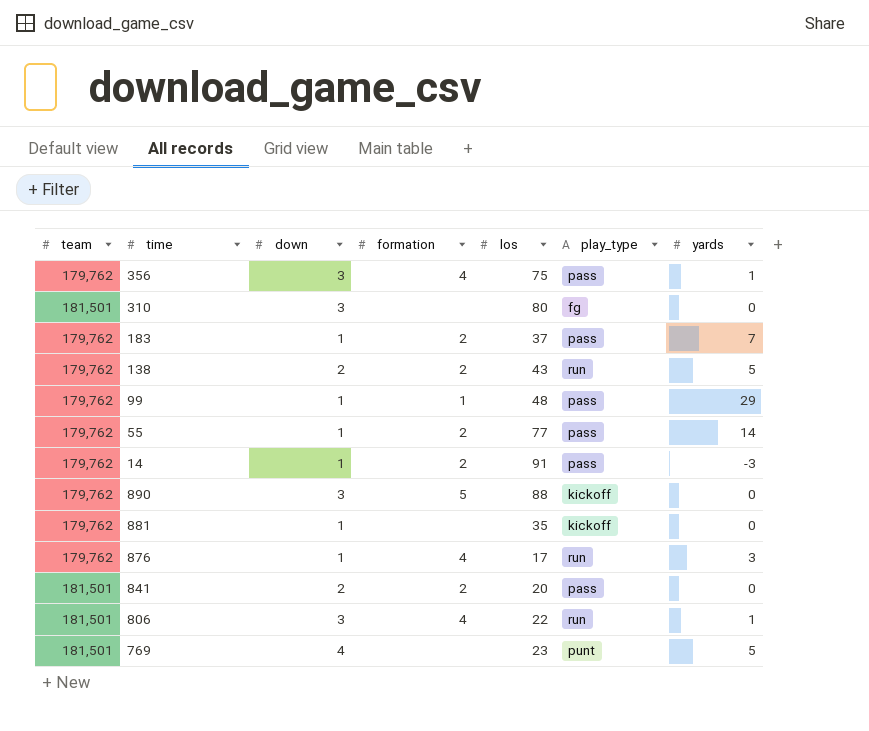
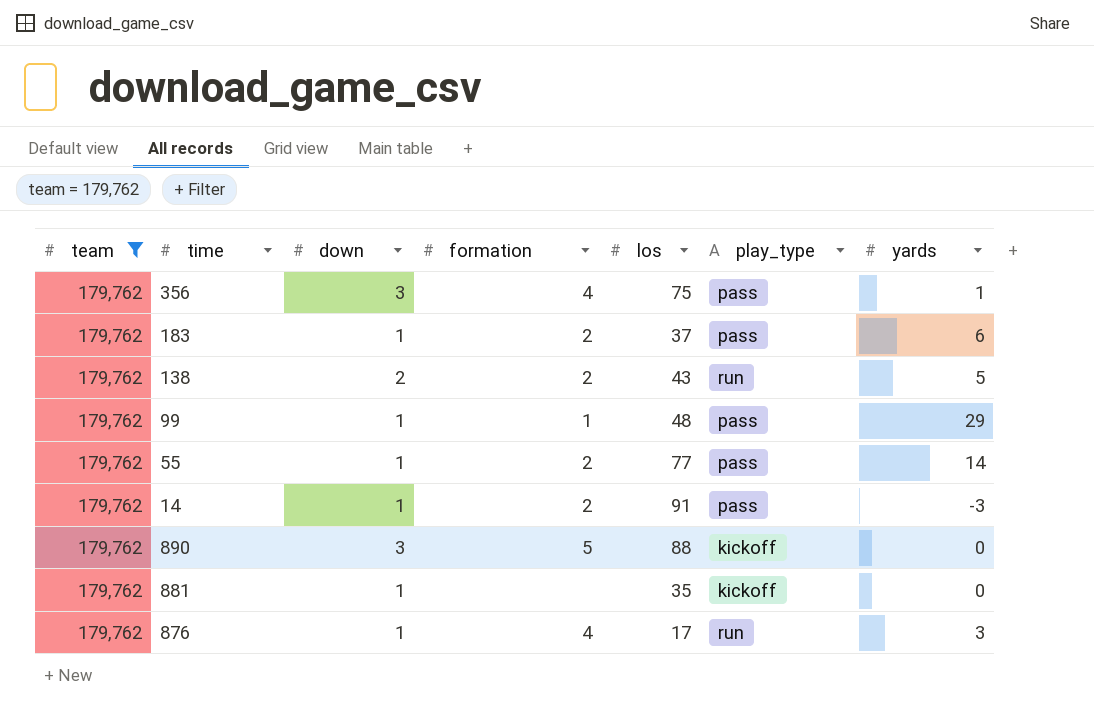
filter: none -> team = 179,762
183 | yards: 7 -> 6

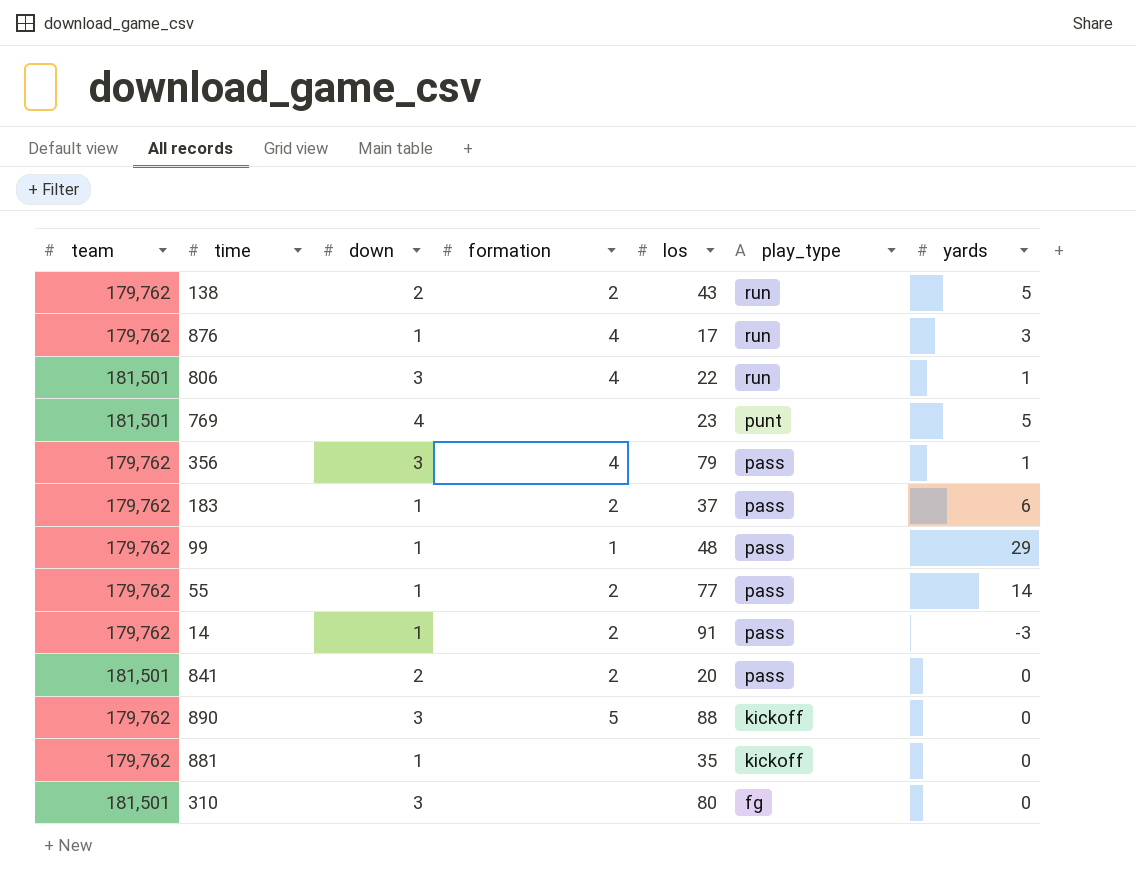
filter: team = 179,762 -> none
row order: none -> play_type descending
356 | los: 75 -> 79

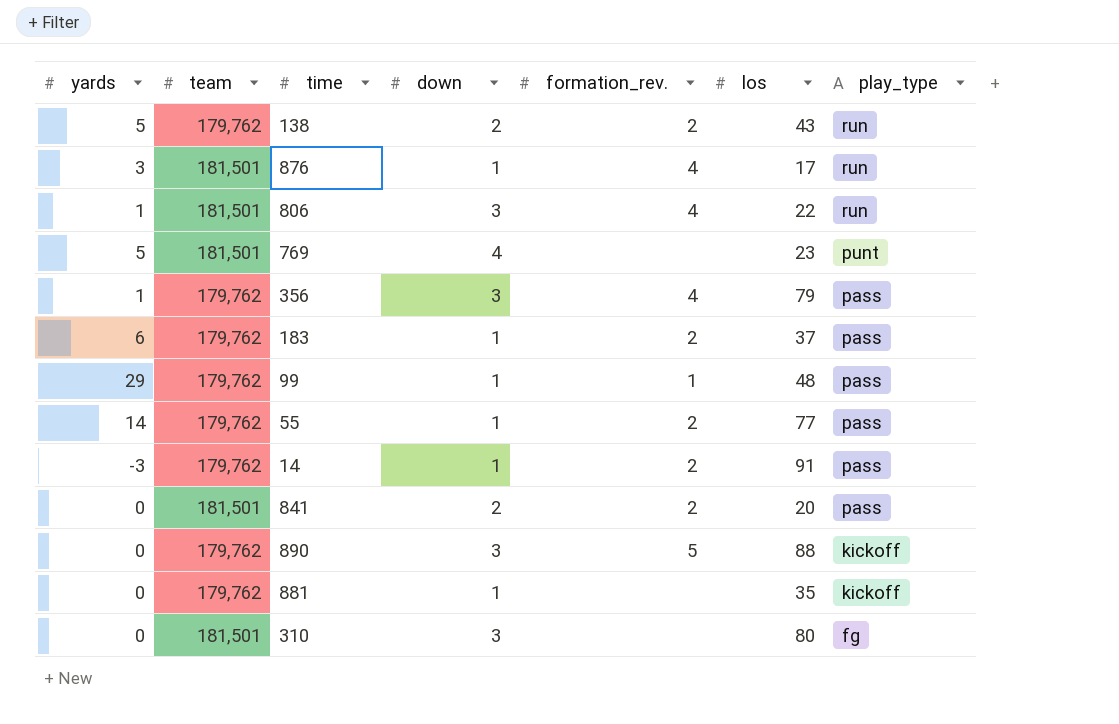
column yards | position: 7 -> 1
column name: formation -> formation_rev.
876 | team: 179,762 -> 181,501

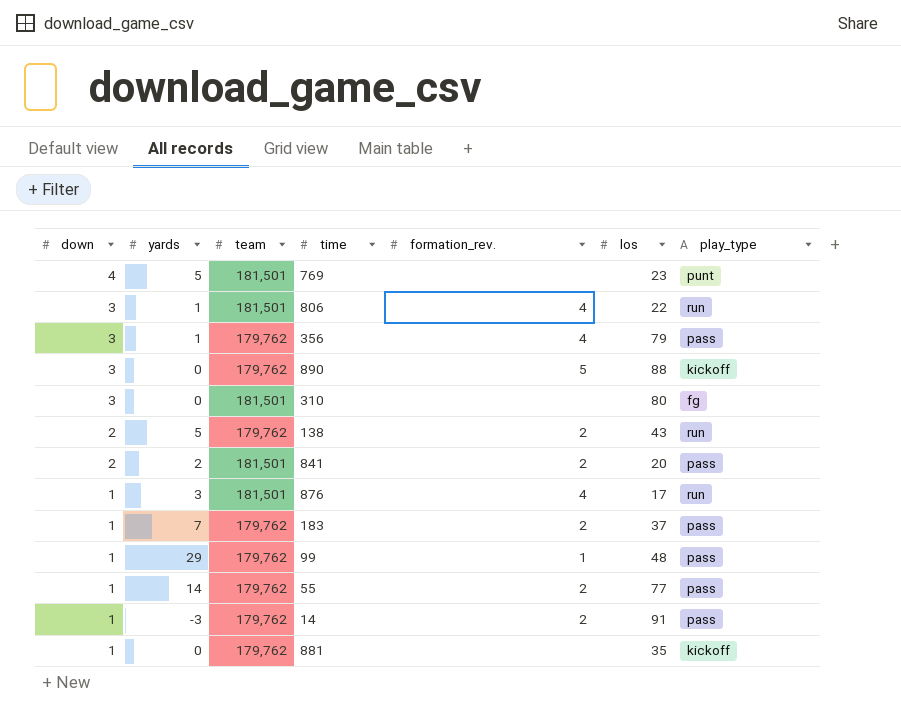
row order: play_type descending -> down descending
column down | position: 4 -> 1
841 | yards: 0 -> 2
183 | yards: 6 -> 7

